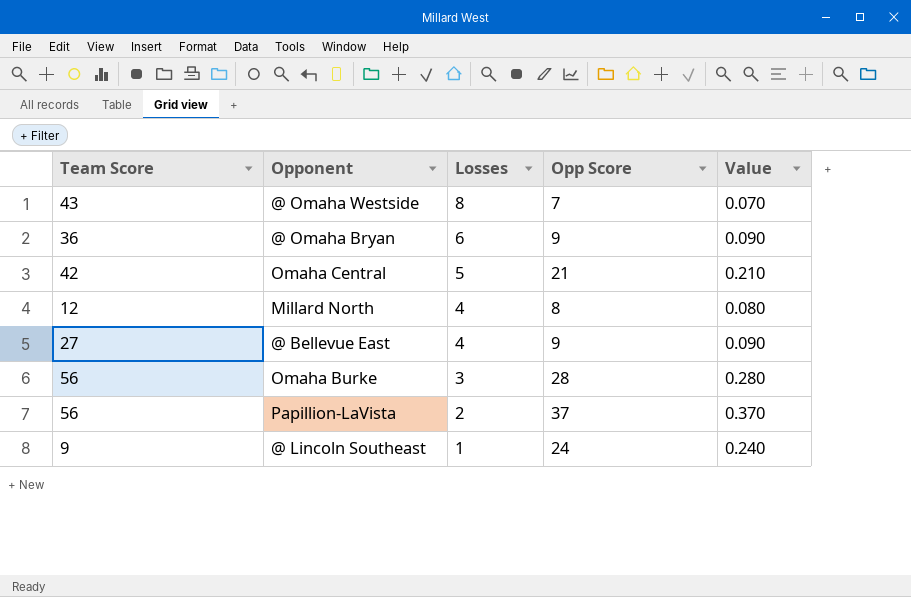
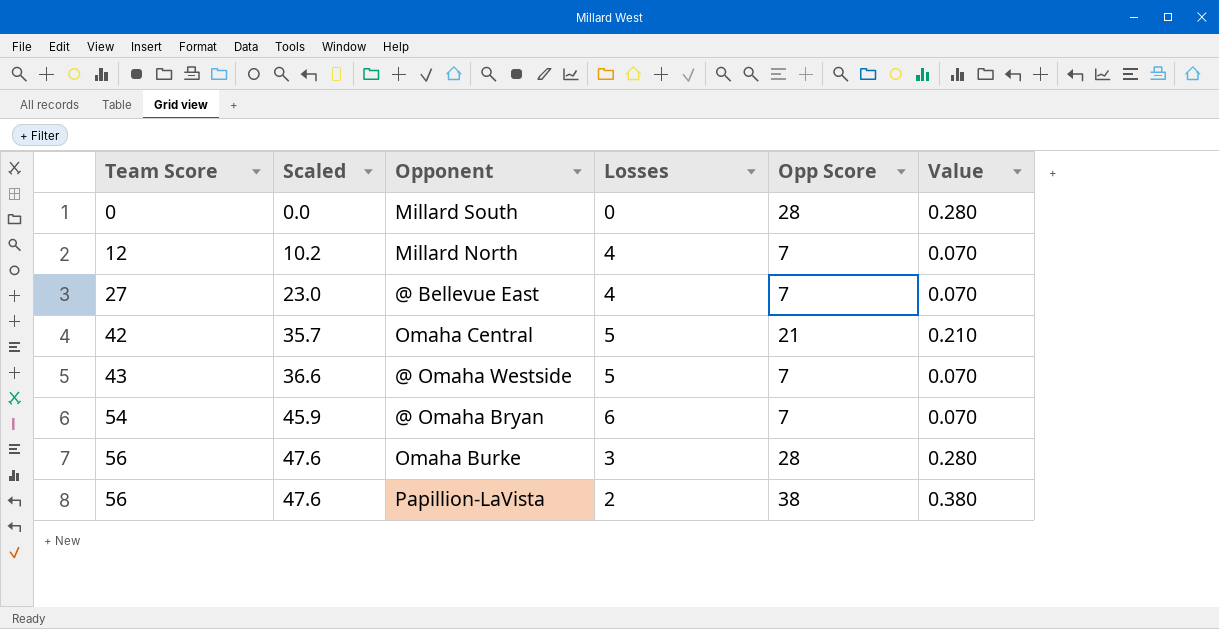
row order: Losses descending -> Team Score ascending
column Scaled | formula: none -> [Team Score] * 0.85
row @ Lincoln Southeast: 9 | 1 | 24 | 0.240 -> none
row Millard South: none -> 0 | 0.0 | 0 | 28 | 0.280
Millard North | Opp Score: 8 -> 7
Millard North | Value: 0.080 -> 0.070
@ Bellevue East | Opp Score: 9 -> 7
@ Bellevue East | Value: 0.090 -> 0.070
@ Omaha Westside | Losses: 8 -> 5
@ Omaha Bryan | Team Score: 36 -> 54
@ Omaha Bryan | Opp Score: 9 -> 7
@ Omaha Bryan | Value: 0.090 -> 0.070
Papillion-LaVista | Opp Score: 37 -> 38
Papillion-LaVista | Value: 0.370 -> 0.380

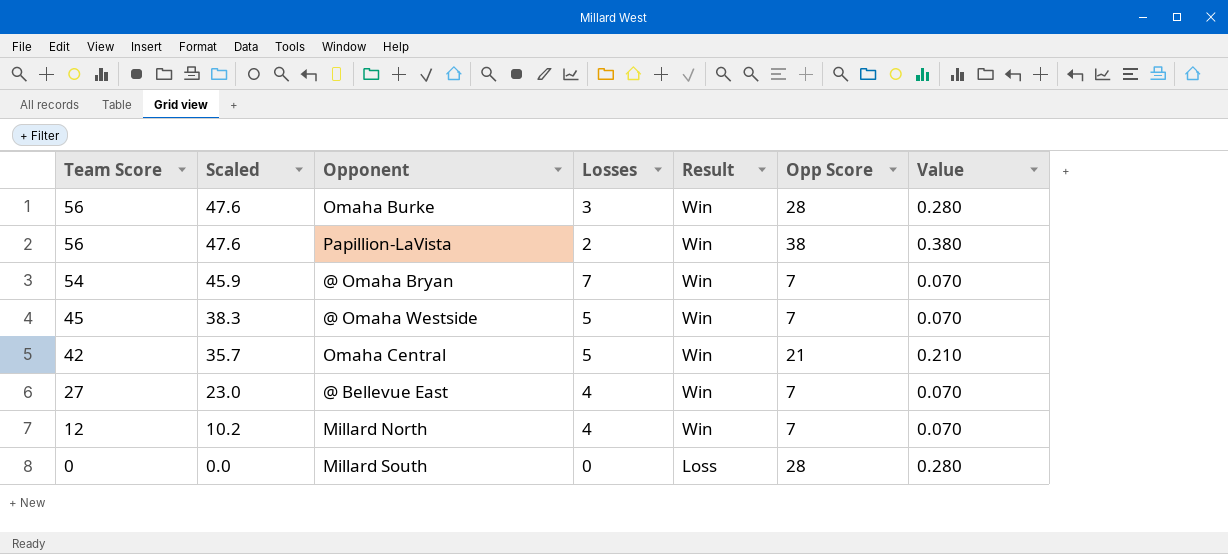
row order: Team Score ascending -> Team Score descending
column Result | position: none -> 5
@ Omaha Bryan | Losses: 6 -> 7
@ Omaha Westside | Team Score: 43 -> 45
@ Omaha Westside | Scaled: 36.6 -> 38.3

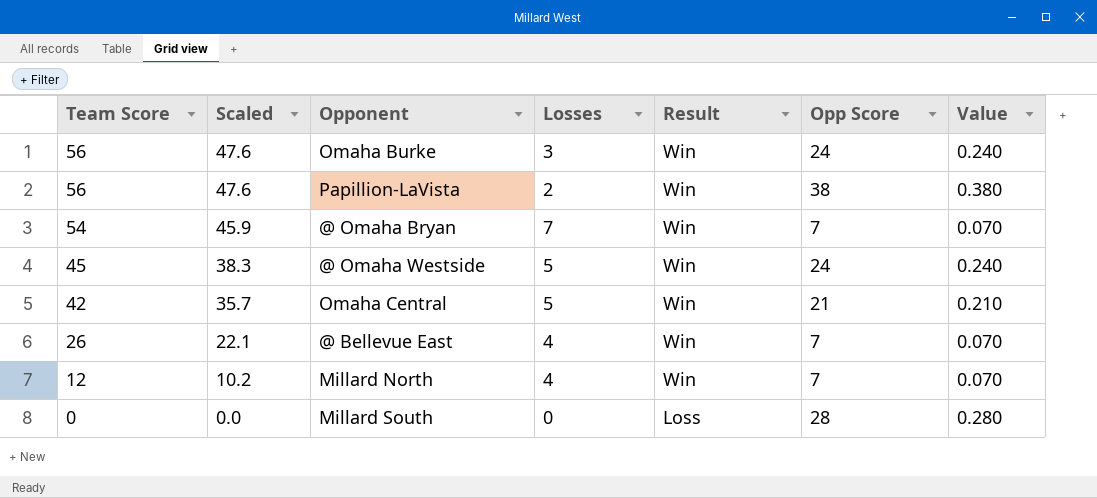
Omaha Burke | Opp Score: 28 -> 24
Omaha Burke | Value: 0.280 -> 0.240
@ Omaha Westside | Opp Score: 7 -> 24
@ Omaha Westside | Value: 0.070 -> 0.240
@ Bellevue East | Team Score: 27 -> 26
@ Bellevue East | Scaled: 23.0 -> 22.1

